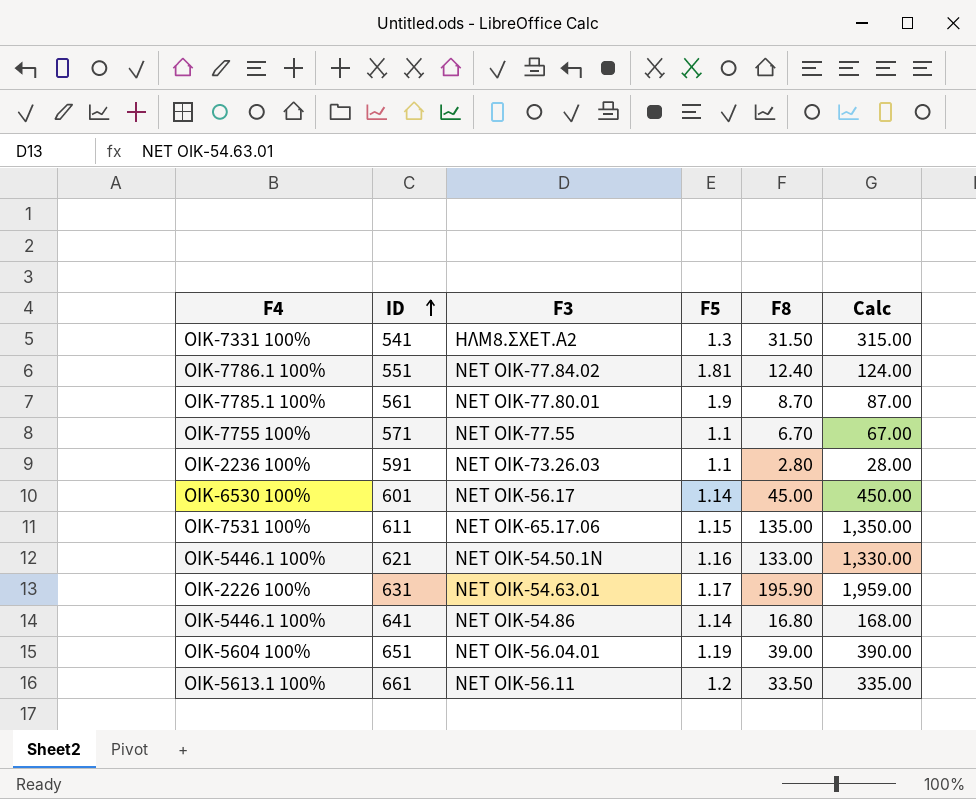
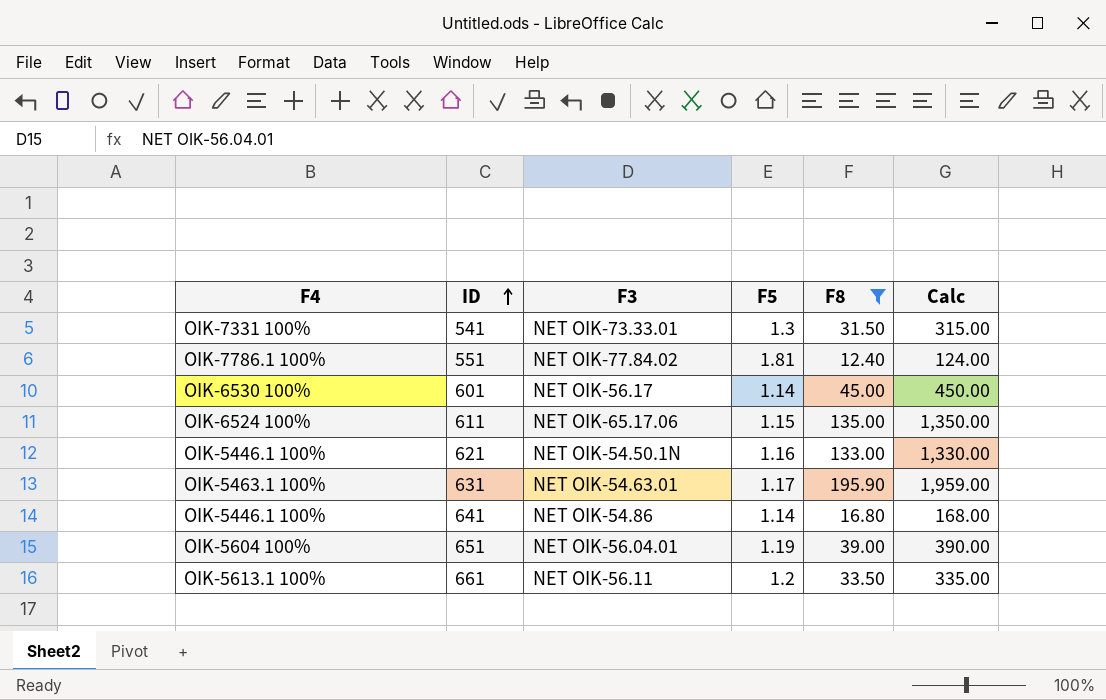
filter: none -> F8 >= 12.40
541 | F3: ΗΛΜ8.ΣΧΕΤ.Α2 -> ΝΕΤ ΟΙΚ-73.33.01
611 | F4: ΟΙΚ-7531 100% -> ΟΙΚ-6524 100%
631 | F4: ΟΙΚ-2226 100% -> ΟΙΚ-5463.1 100%

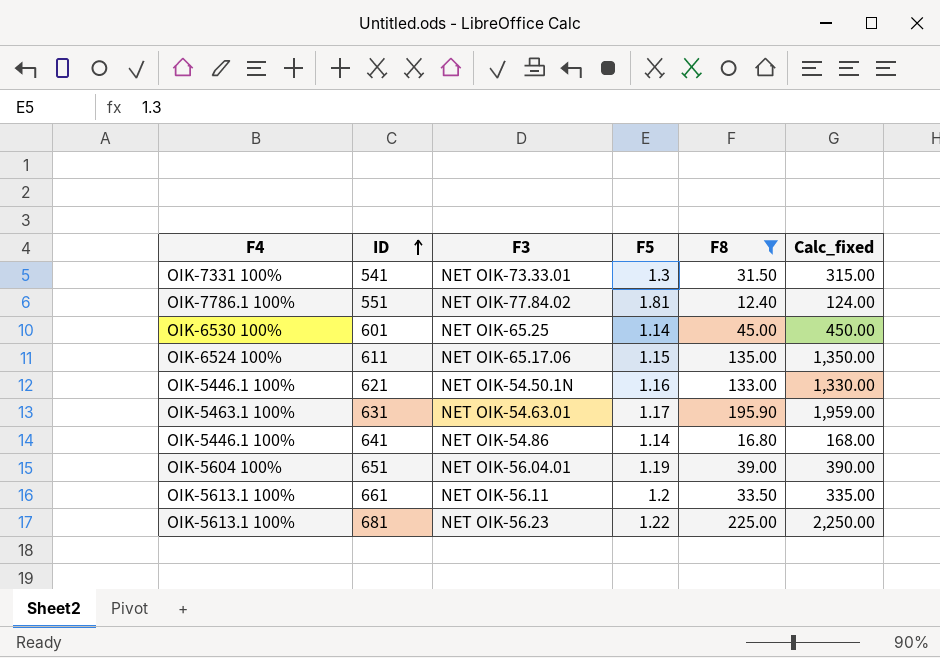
column name: Calc -> Calc_fixed
601 | F3: ΝΕΤ ΟΙΚ-56.17 -> ΝΕΤ ΟΙΚ-65.25
row 681: none -> ΟΙΚ-5613.1 100% | ΝΕΤ ΟΙΚ-56.23 | 1.22 | 225.00 | 2,250.00

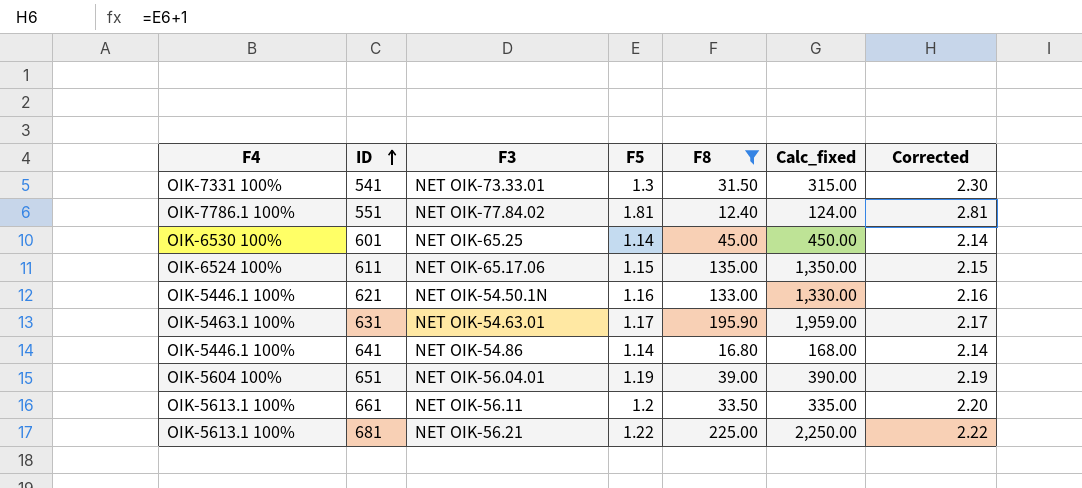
column Corrected | formula: none -> [F5] + 1
681 | F3: ΝΕΤ ΟΙΚ-56.23 -> ΝΕΤ ΟΙΚ-56.21

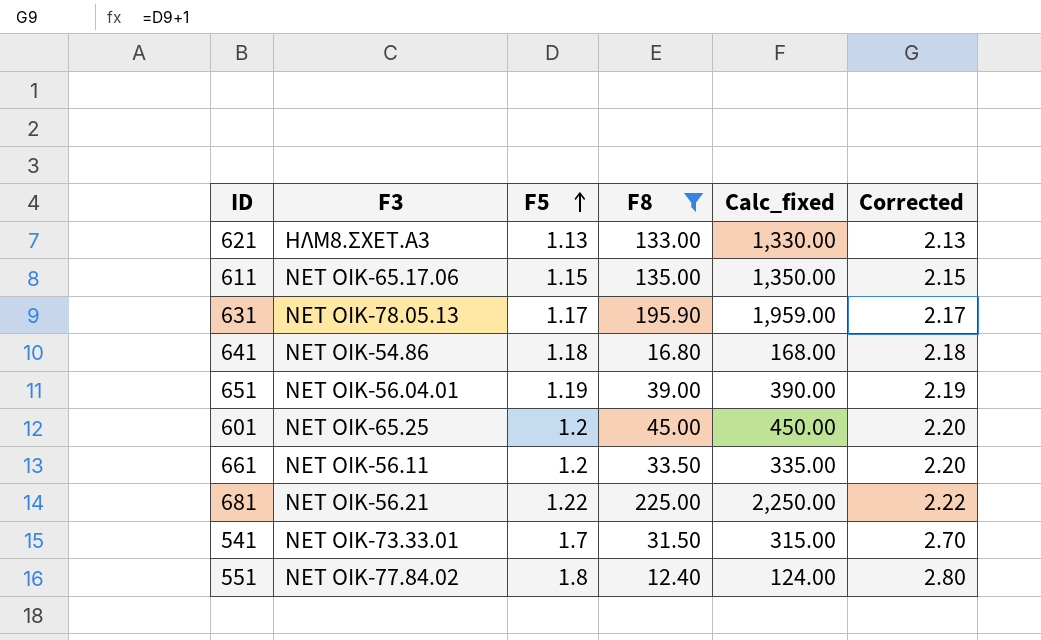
row order: ID ascending -> F5 ascending
column F4 | position: 1 -> none
621 | F3: ΝΕΤ ΟΙΚ-54.50.1Ν -> ΗΛΜ8.ΣΧΕΤ.Α3
621 | F5: 1.16 -> 1.13
621 | Corrected: 2.16 -> 2.13
631 | F3: ΝΕΤ ΟΙΚ-54.63.01 -> ΝΕΤ ΟΙΚ-78.05.13
641 | F5: 1.14 -> 1.18
641 | Corrected: 2.14 -> 2.18
601 | F5: 1.14 -> 1.2
601 | Corrected: 2.14 -> 2.20
541 | F5: 1.3 -> 1.7
541 | Corrected: 2.30 -> 2.70
551 | F5: 1.81 -> 1.8
551 | Corrected: 2.81 -> 2.80

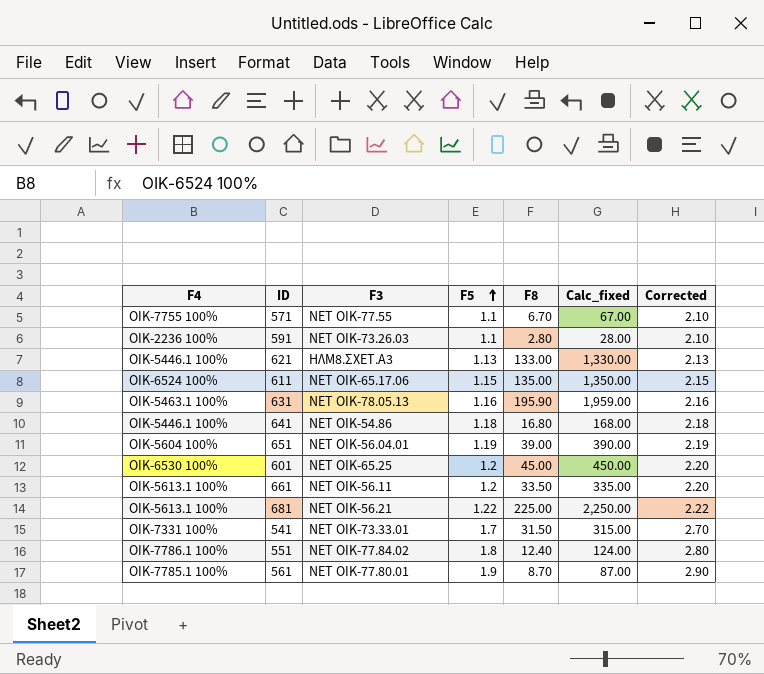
filter: F8 >= 12.40 -> none
column F4 | position: none -> 1
631 | F5: 1.17 -> 1.16
631 | Corrected: 2.17 -> 2.16

